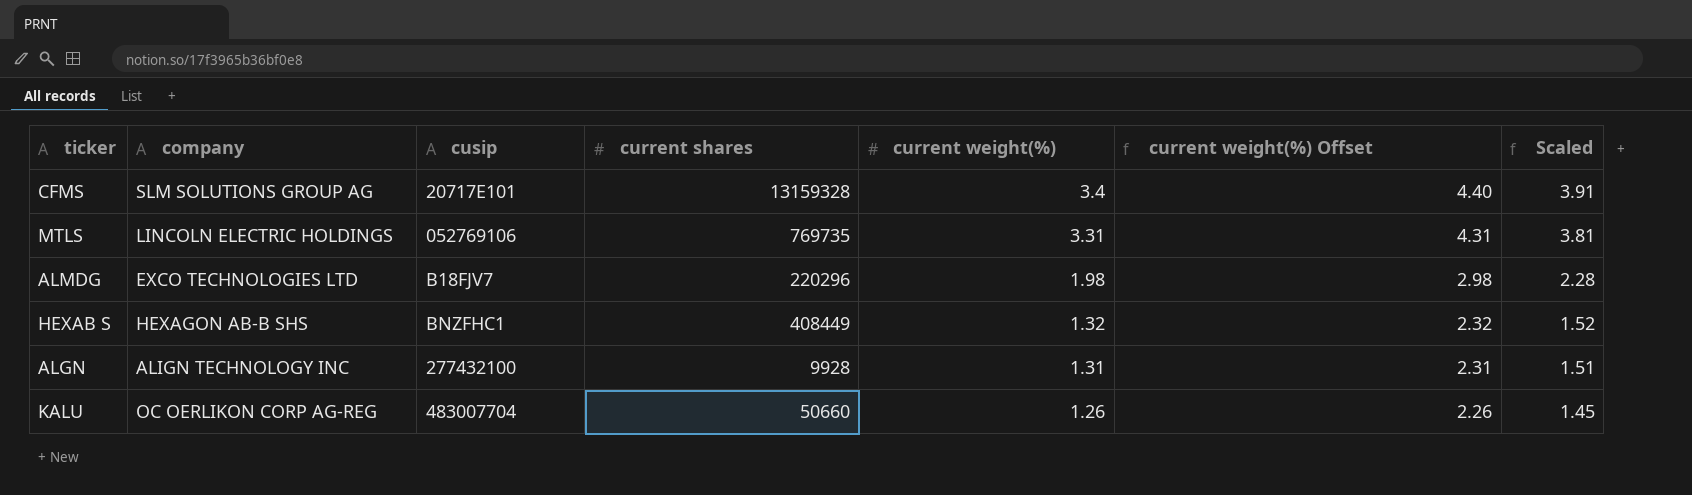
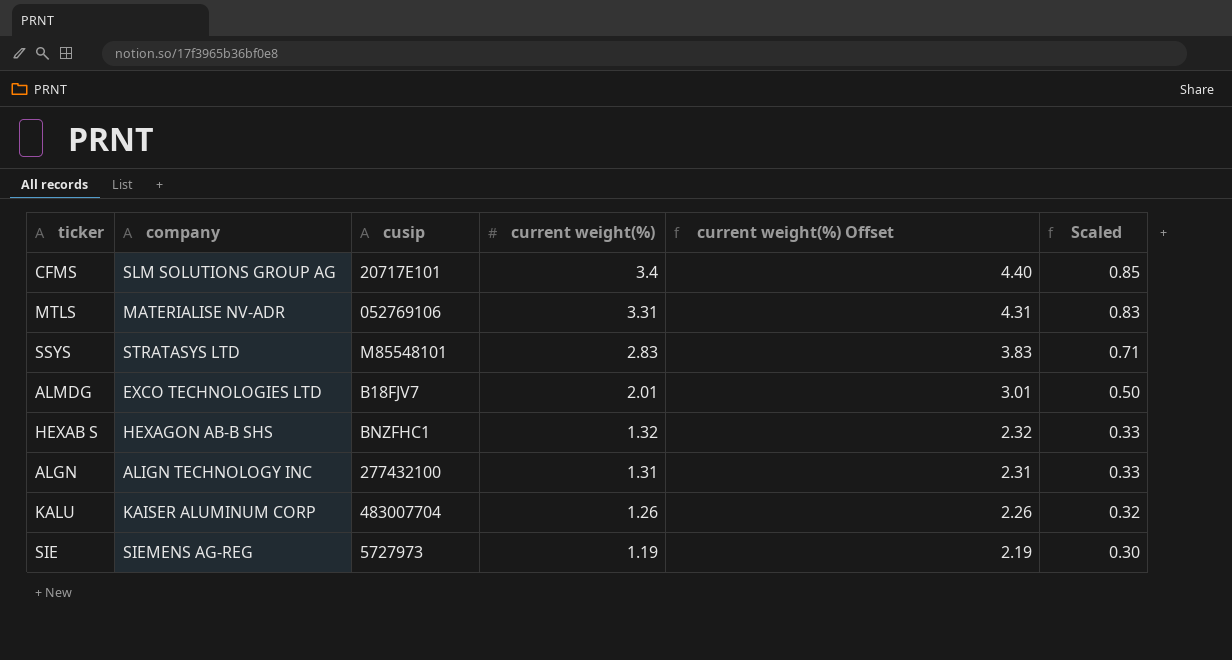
column current shares | position: 4 -> none
column Scaled | formula: [current weight(%)] * 1.15 -> [current weight(%)] * 0.25
MTLS | company: LINCOLN ELECTRIC HOLDINGS -> MATERIALISE NV-ADR
row SSYS: none -> STRATASYS LTD | M85548101 | 2.83 | 3.83 | 0.71
ALMDG | current weight(%): 1.98 -> 2.01
ALMDG | current weight(%) Offset: 2.98 -> 3.01
KALU | company: OC OERLIKON CORP AG-REG -> KAISER ALUMINUM CORP
row SIE: none -> SIEMENS AG-REG | 5727973 | 1.19 | 2.19 | 0.30

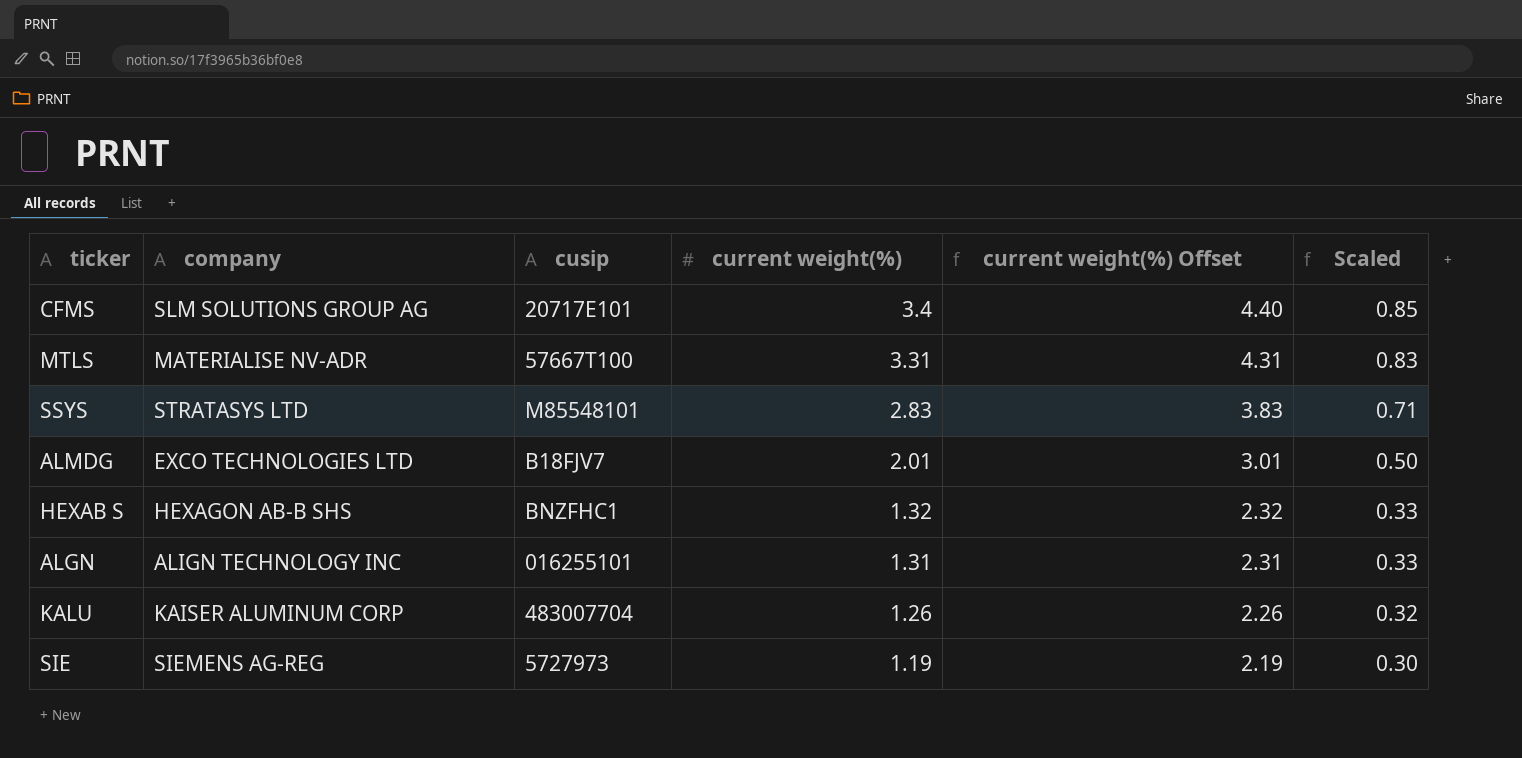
MTLS | cusip: 052769106 -> 57667T100
ALGN | cusip: 277432100 -> 016255101

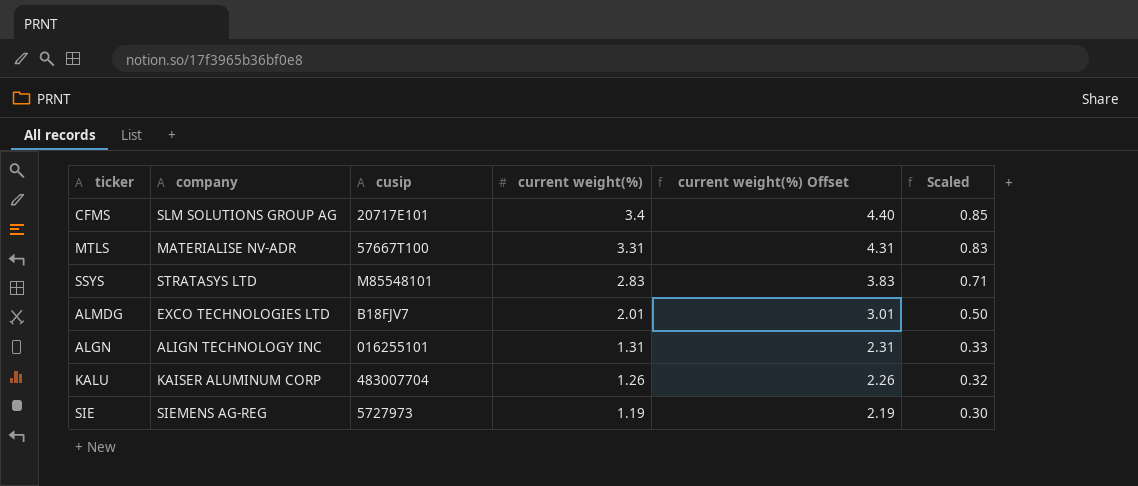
row HEXAB S: HEXAGON AB-B SHS | BNZFHC1 | 1.32 | 2.32 | 0.33 -> none

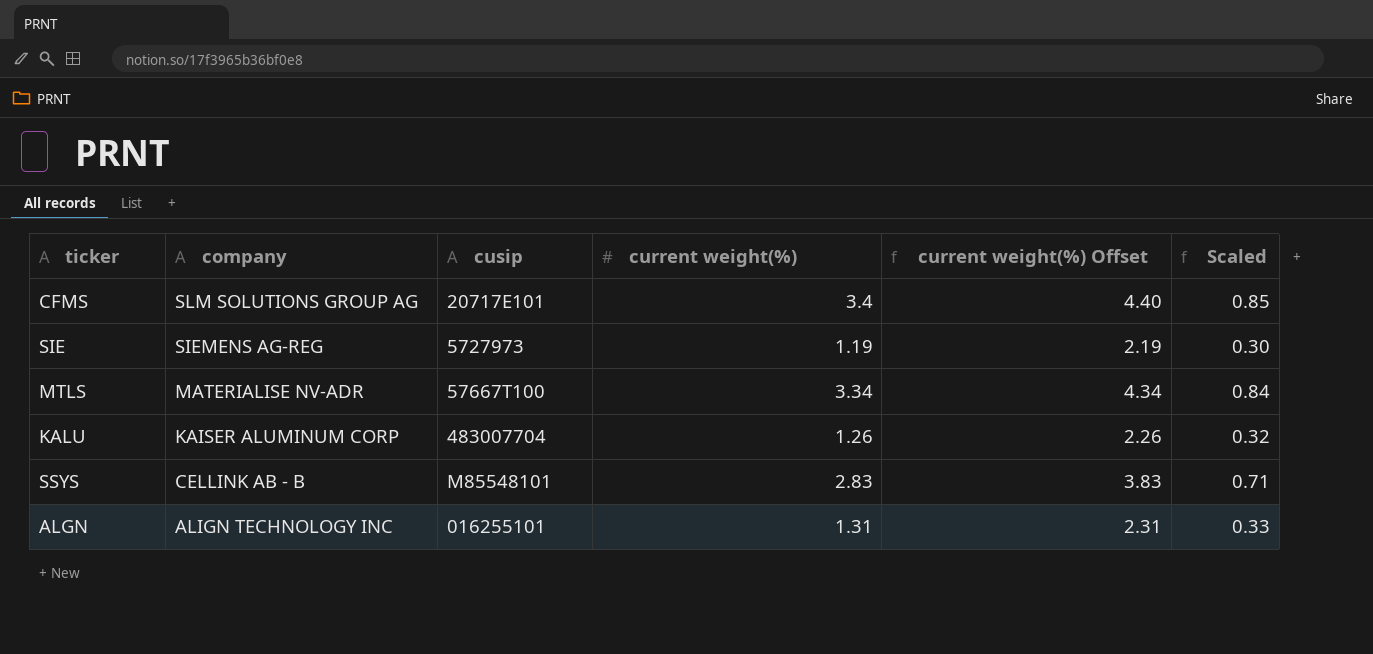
row order: current weight(%) descending -> company descending
row ALMDG: EXCO TECHNOLOGIES LTD | B18FJV7 | 2.01 | 3.01 | 0.50 -> none
MTLS | current weight(%): 3.31 -> 3.34
MTLS | current weight(%) Offset: 4.31 -> 4.34
MTLS | Scaled: 0.83 -> 0.84
SSYS | company: STRATASYS LTD -> CELLINK AB - B

